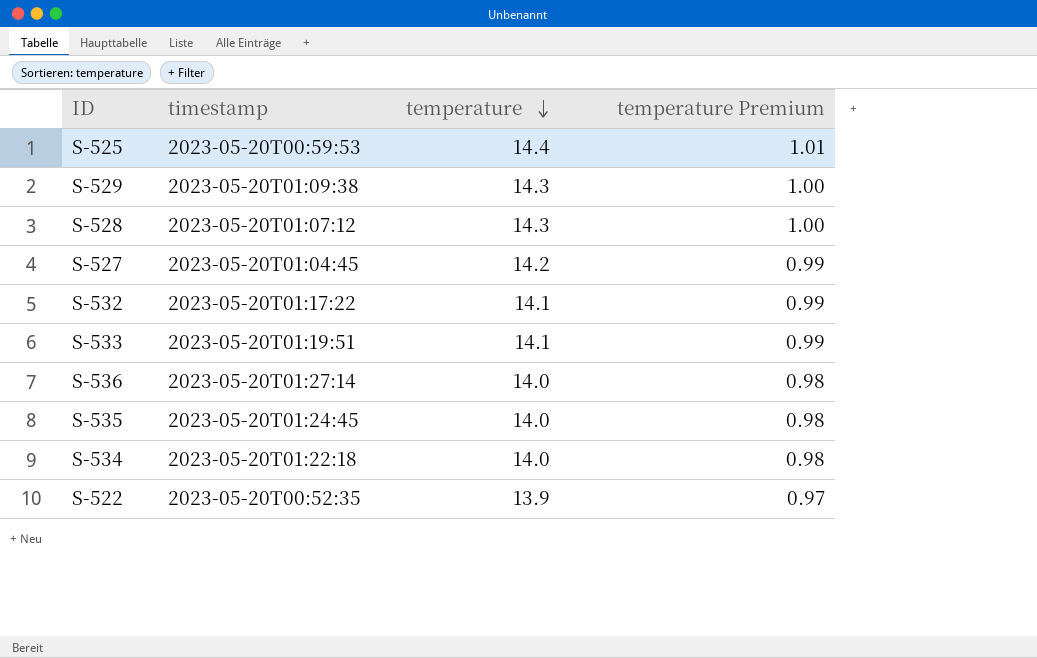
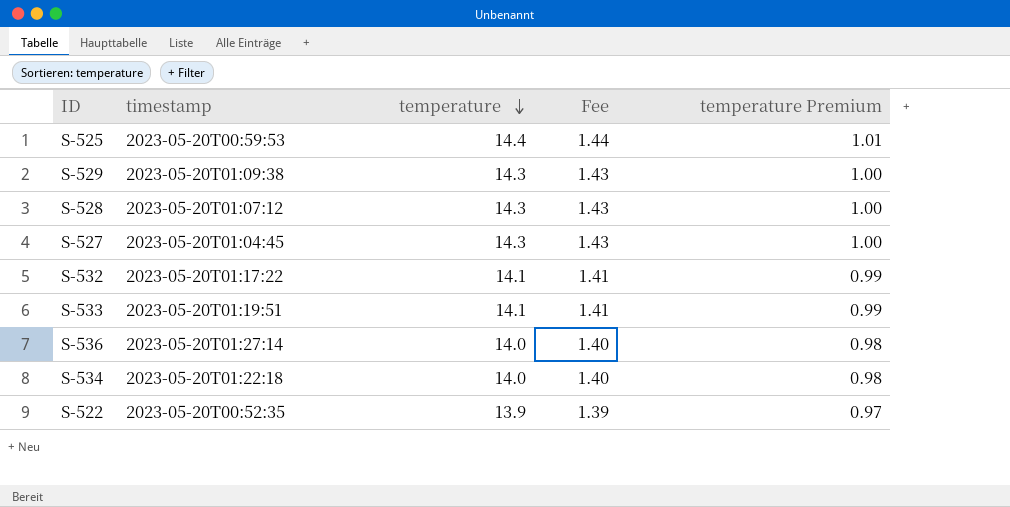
column Fee | formula: none -> [temperature] * 0.1
row S-535: 2023-05-20T01:24:45 | 14.0 | 0.98 -> none
S-527 | temperature: 14.2 -> 14.3
S-527 | temperature Premium: 0.99 -> 1.00

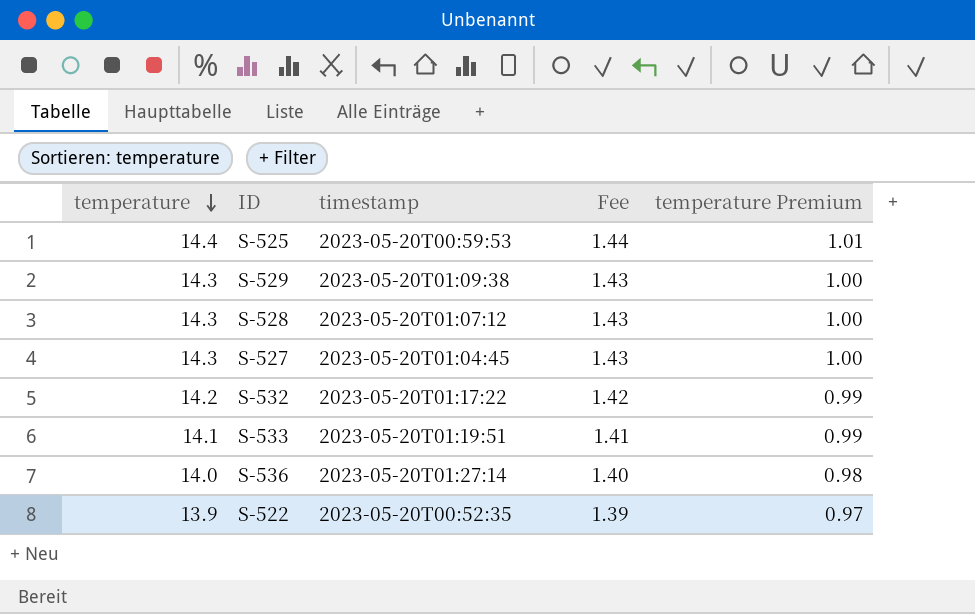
column temperature | position: 3 -> 1
row S-534: 2023-05-20T01:22:18 | 14.0 | 1.40 | 0.98 -> none
S-532 | temperature: 14.1 -> 14.2
S-532 | Fee: 1.41 -> 1.42

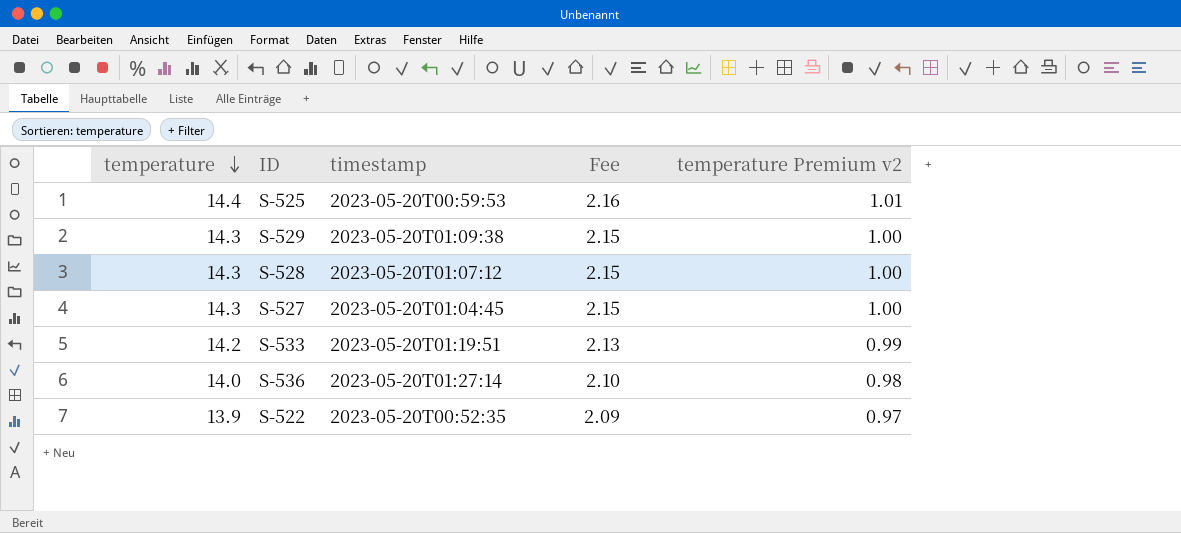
column Fee | formula: [temperature] * 0.1 -> [temperature] * 0.15
column name: temperature Premium -> temperature Premium v2
row S-532: 14.2 | 2023-05-20T01:17:22 | 1.42 | 0.99 -> none
S-533 | temperature: 14.1 -> 14.2

